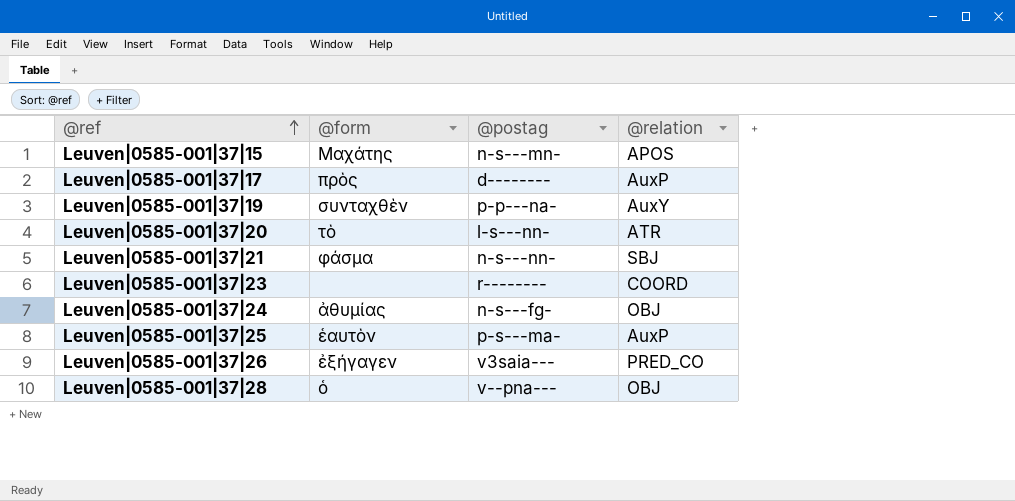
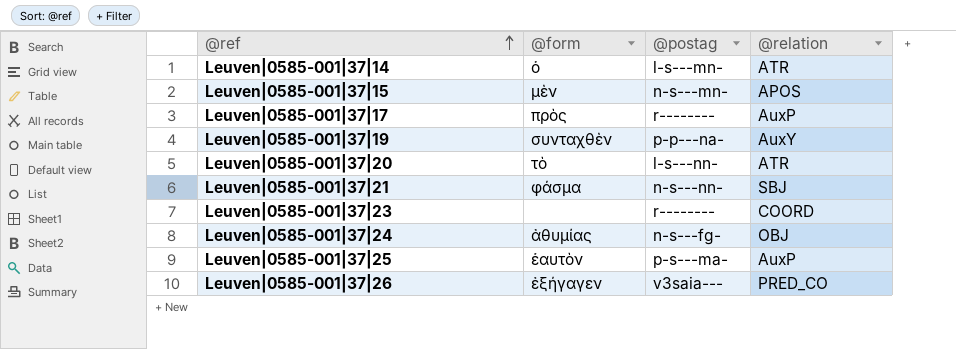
row Leuven|0585-001|37|28: ὁ | v--pna--- | OBJ -> none
row Leuven|0585-001|37|14: none -> ὁ | l-s---mn- | ATR
Leuven|0585-001|37|15 | @form: Μαχάτης -> μὲν
Leuven|0585-001|37|17 | @postag: d-------- -> r--------

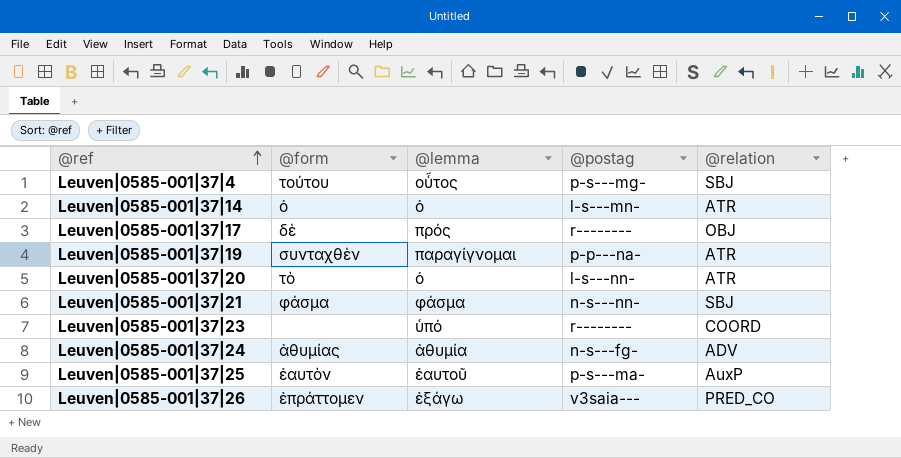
column @lemma | position: none -> 3
row Leuven|0585-001|37|15: μὲν | n-s---mn- | APOS -> none
row Leuven|0585-001|37|4: none -> τούτου | οὗτος | p-s---mg- | SBJ
Leuven|0585-001|37|17 | @form: πρὸς -> δὲ
Leuven|0585-001|37|17 | @relation: AuxP -> OBJ
Leuven|0585-001|37|19 | @relation: AuxY -> ATR
Leuven|0585-001|37|24 | @relation: OBJ -> ADV
Leuven|0585-001|37|26 | @form: ἐξήγαγεν -> ἐπράττομεν

